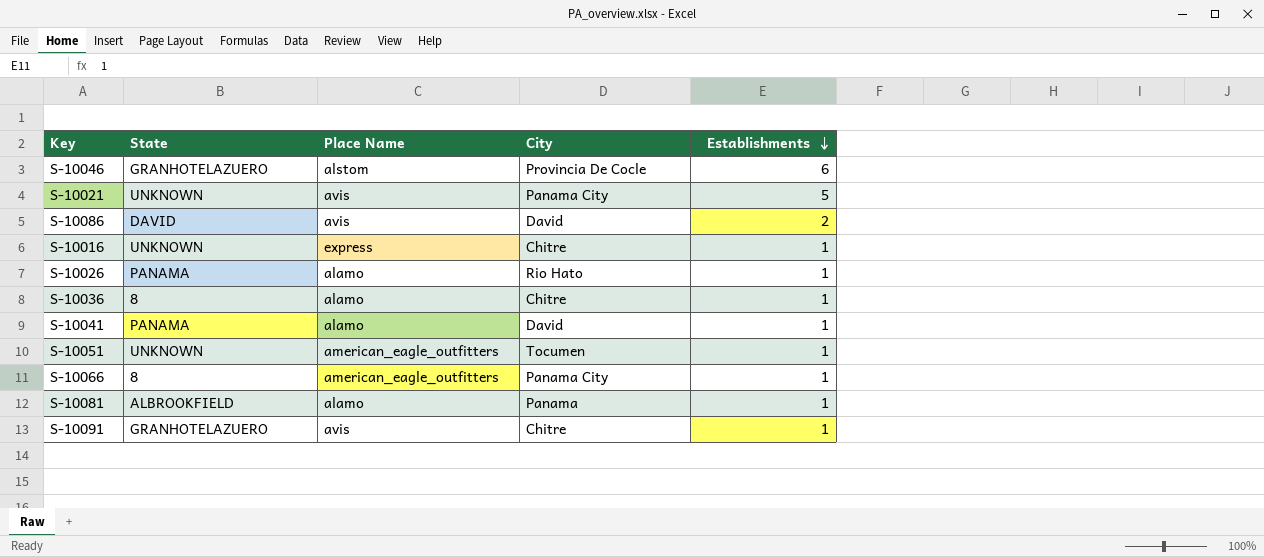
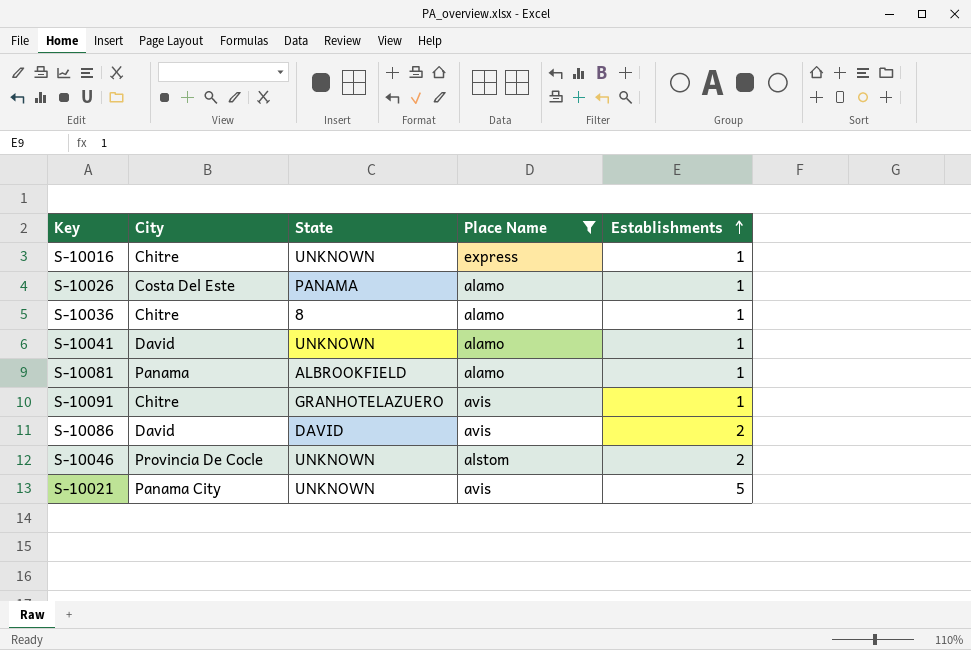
filter: none -> Place Name != american_eagle_outfitters
row order: Establishments descending -> Establishments ascending
column City | position: 4 -> 2
S-10026 | City: Rio Hato -> Costa Del Este
S-10041 | State: PANAMA -> UNKNOWN
S-10046 | State: GRANHOTELAZUERO -> UNKNOWN
S-10046 | Establishments: 6 -> 2

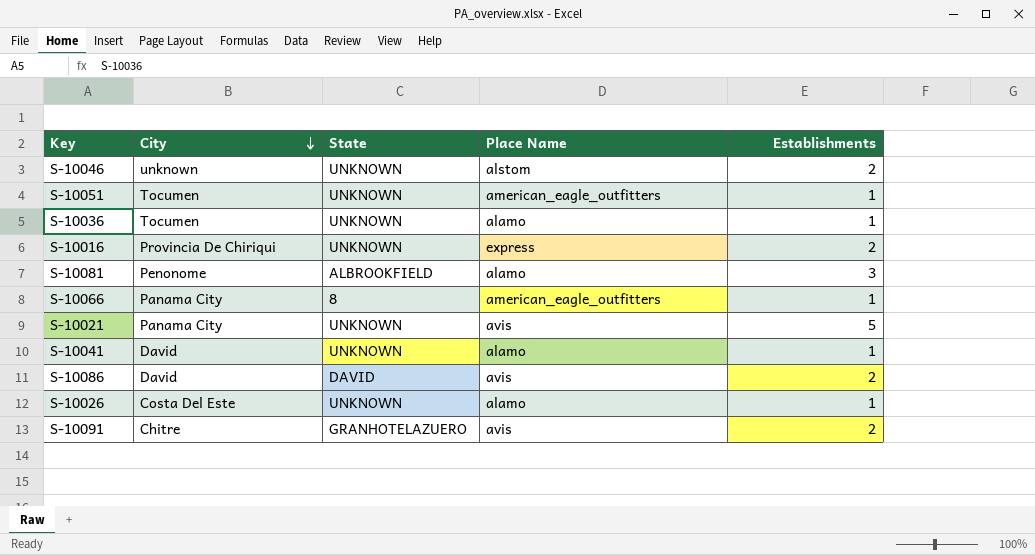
filter: Place Name != american_eagle_outfitters -> none
row order: Establishments ascending -> City descending
S-10046 | City: Provincia De Cocle -> unknown
S-10036 | City: Chitre -> Tocumen
S-10036 | State: 8 -> UNKNOWN
S-10016 | City: Chitre -> Provincia De Chiriqui
S-10016 | Establishments: 1 -> 2
S-10081 | City: Panama -> Penonome
S-10081 | Establishments: 1 -> 3
S-10026 | State: PANAMA -> UNKNOWN
S-10091 | Establishments: 1 -> 2

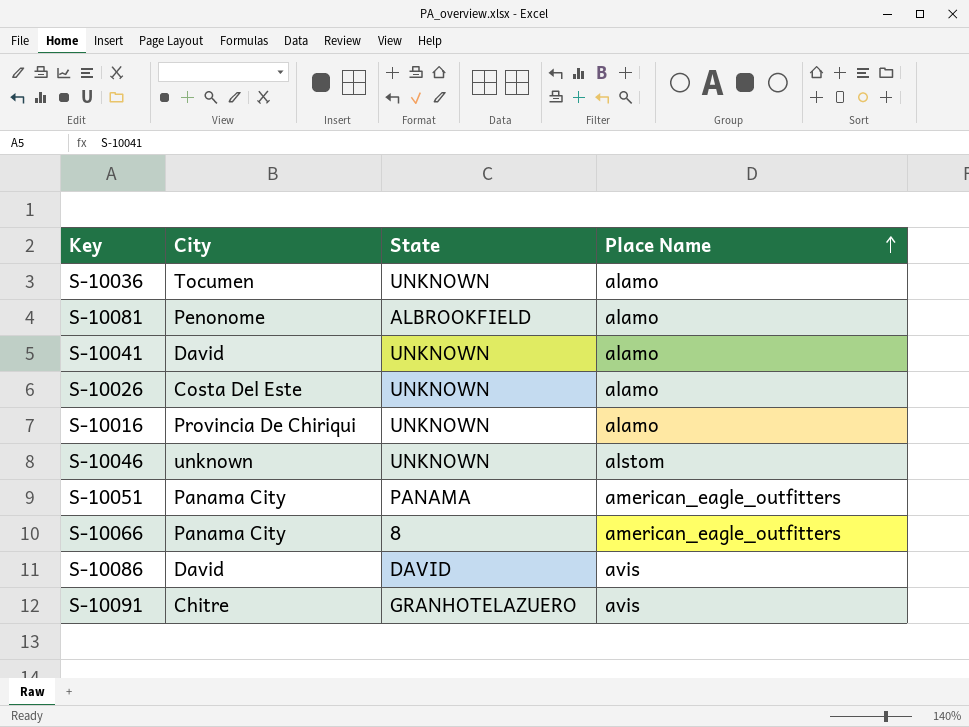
row order: City descending -> Place Name ascending
column Establishments | position: 5 -> none
row S-10021: Panama City | UNKNOWN | avis | 5 -> none
S-10016 | Place Name: express -> alamo
S-10051 | City: Tocumen -> Panama City
S-10051 | State: UNKNOWN -> PANAMA

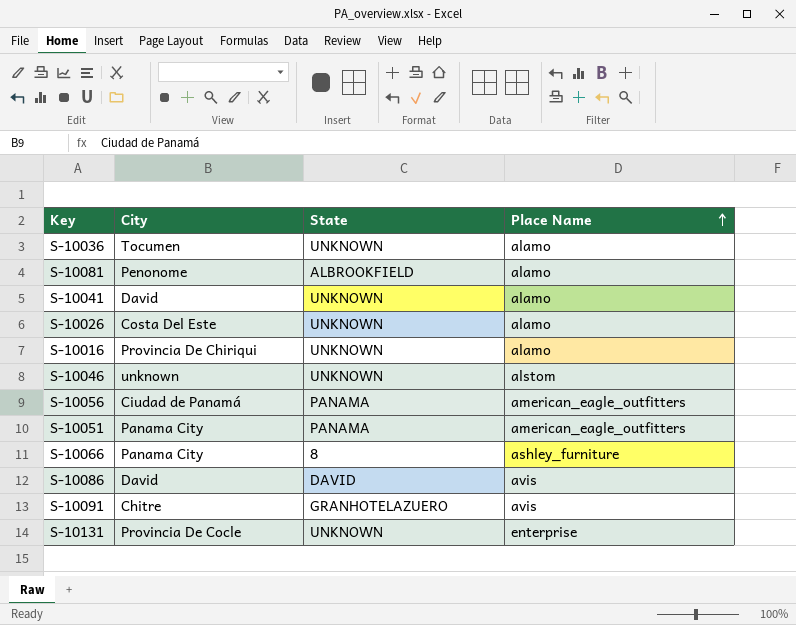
row S-10056: none -> Ciudad de Panamá | PANAMA | american_eagle_outfitters
S-10066 | Place Name: american_eagle_outfitters -> ashley_furniture
row S-10131: none -> Provincia De Cocle | UNKNOWN | enterprise

